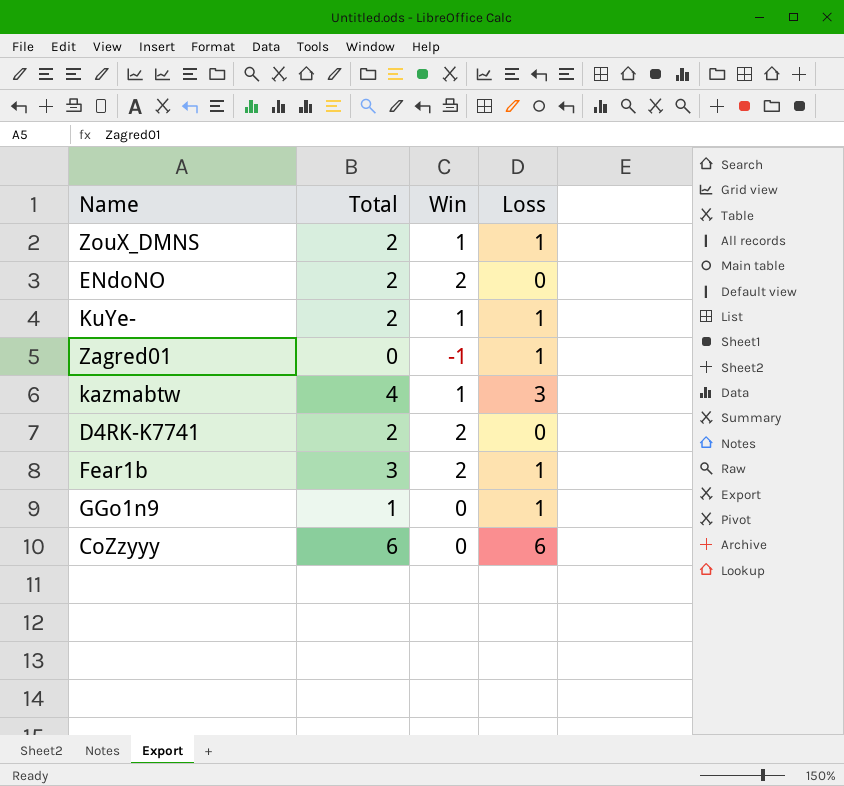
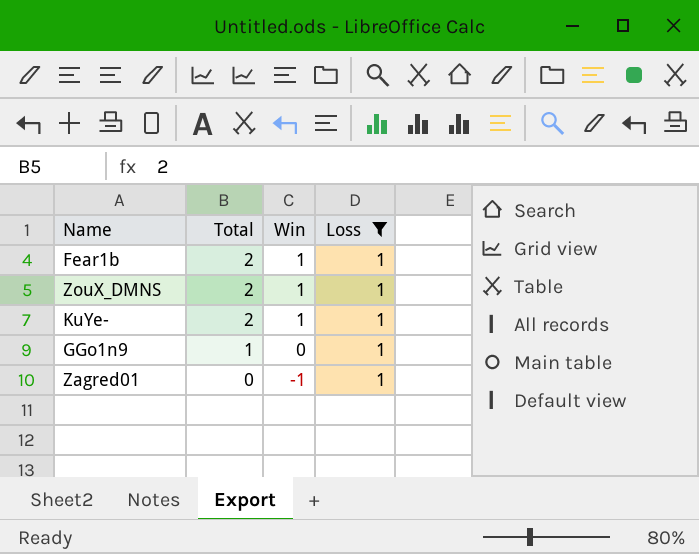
filter: none -> Loss = 1
row order: none -> Total descending
Fear1b | Total: 3 -> 2
Fear1b | Win: 2 -> 1

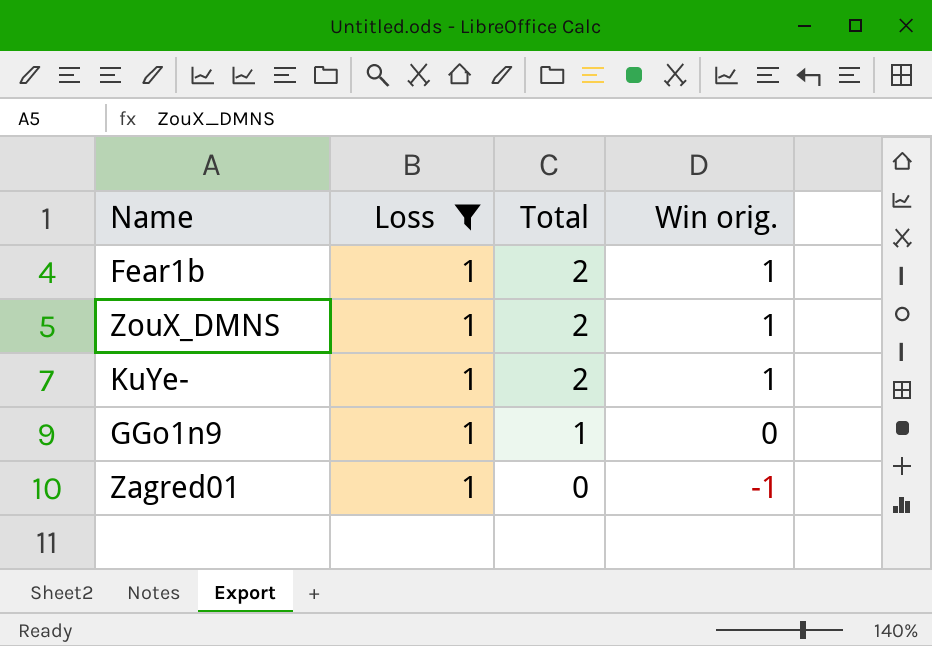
column Loss | position: 4 -> 2
column name: Win -> Win orig.

